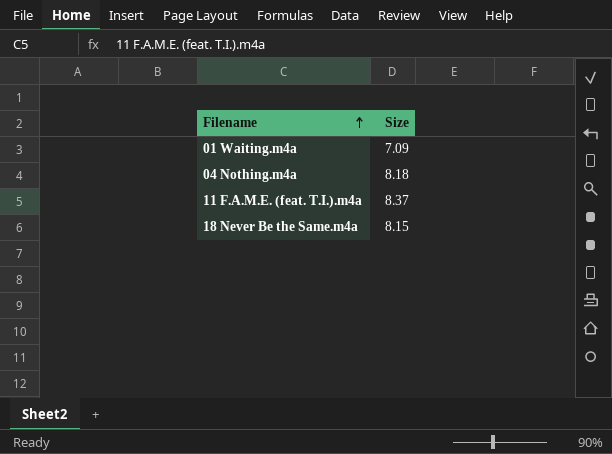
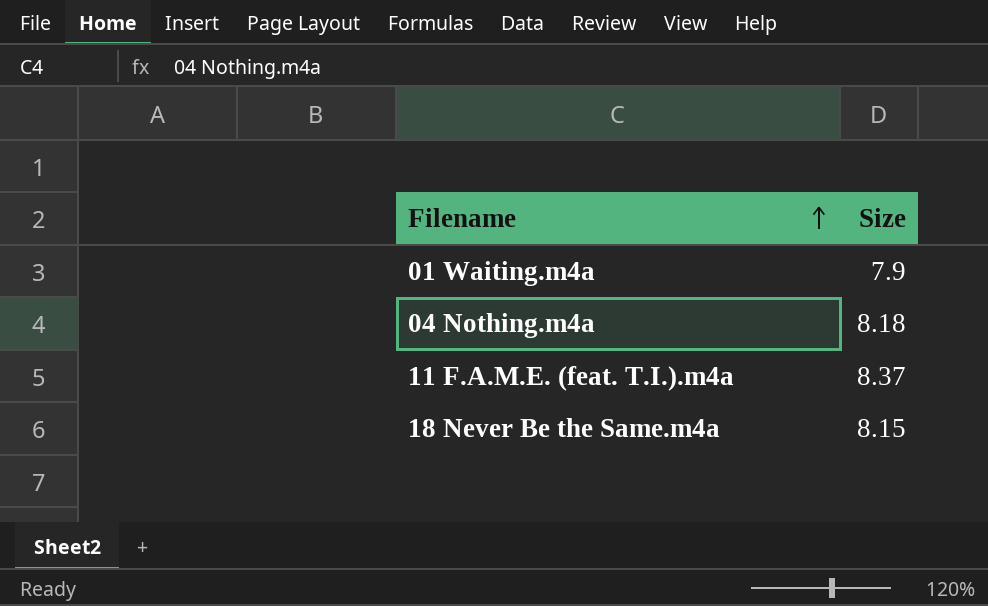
01 Waiting.m4a | Size: 7.09 -> 7.9

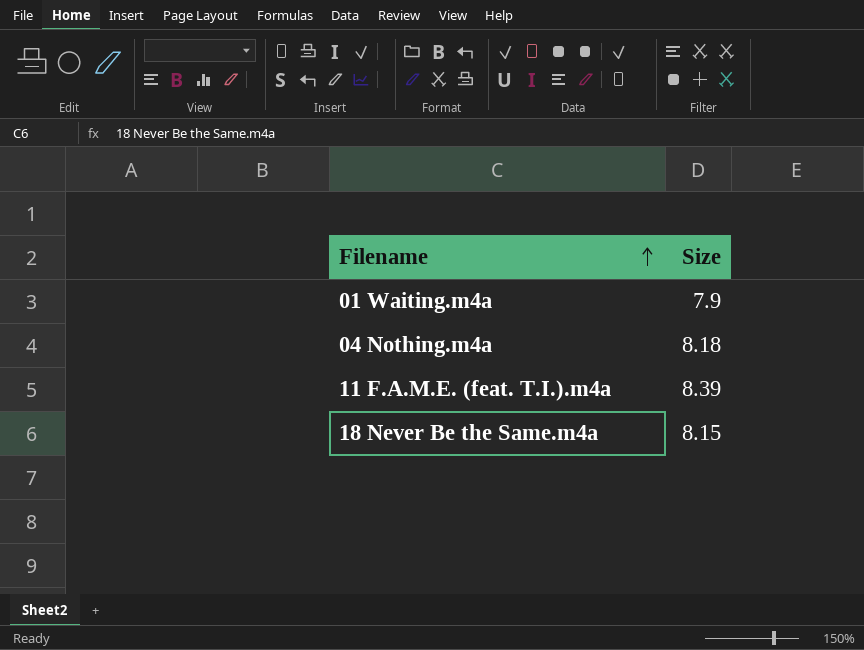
11 F.A.M.E. (feat. T.I.).m4a | Size: 8.37 -> 8.39

